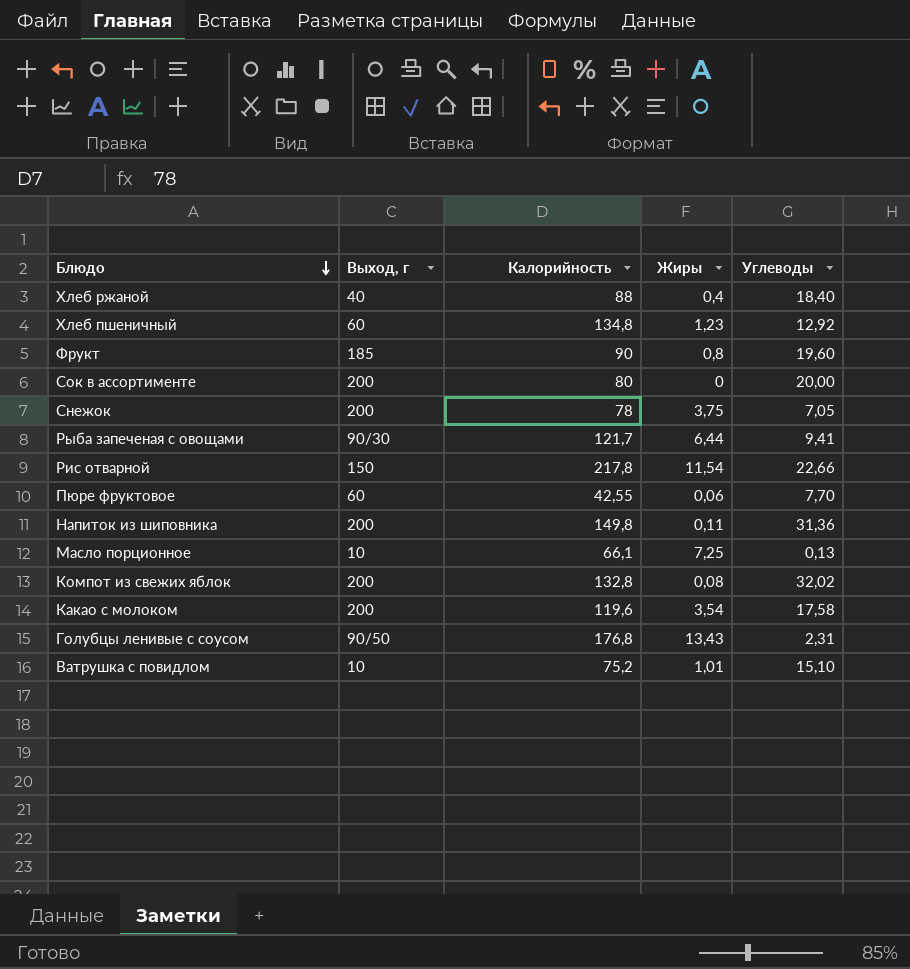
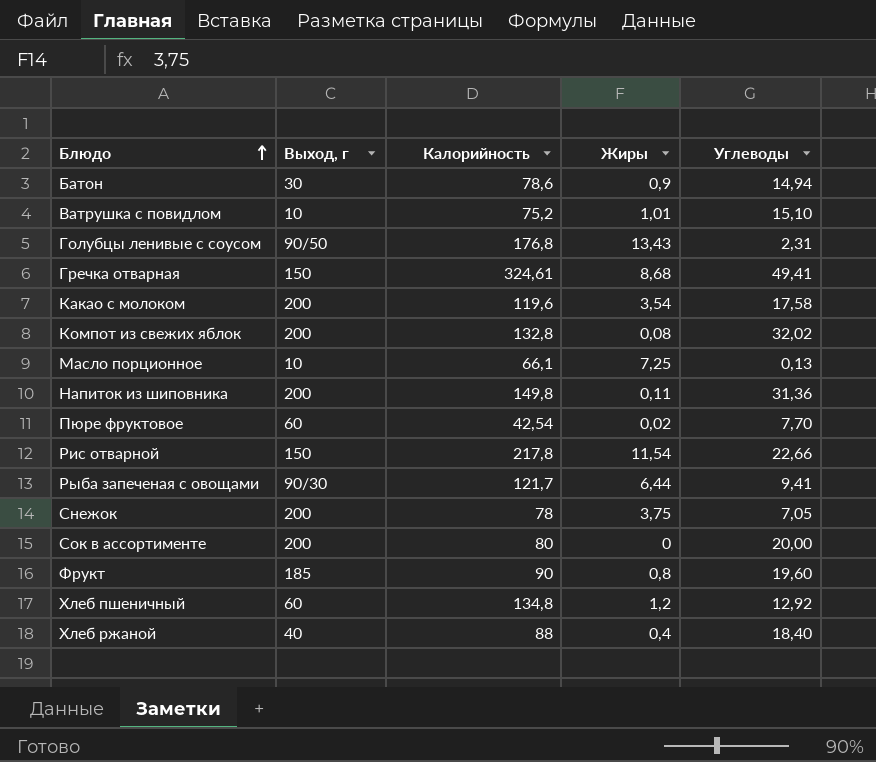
row order: Блюдо descending -> Блюдо ascending
row Батон: none -> 30 | 78,6 | 0,9 | 14,94
row Гречка отварная: none -> 150 | 324,61 | 8,68 | 49,41
Пюре фруктовое | Калорийность: 42,55 -> 42,54
Пюре фруктовое | Жиры: 0,06 -> 0,02
Хлеб пшеничный | Жиры: 1,23 -> 1,2

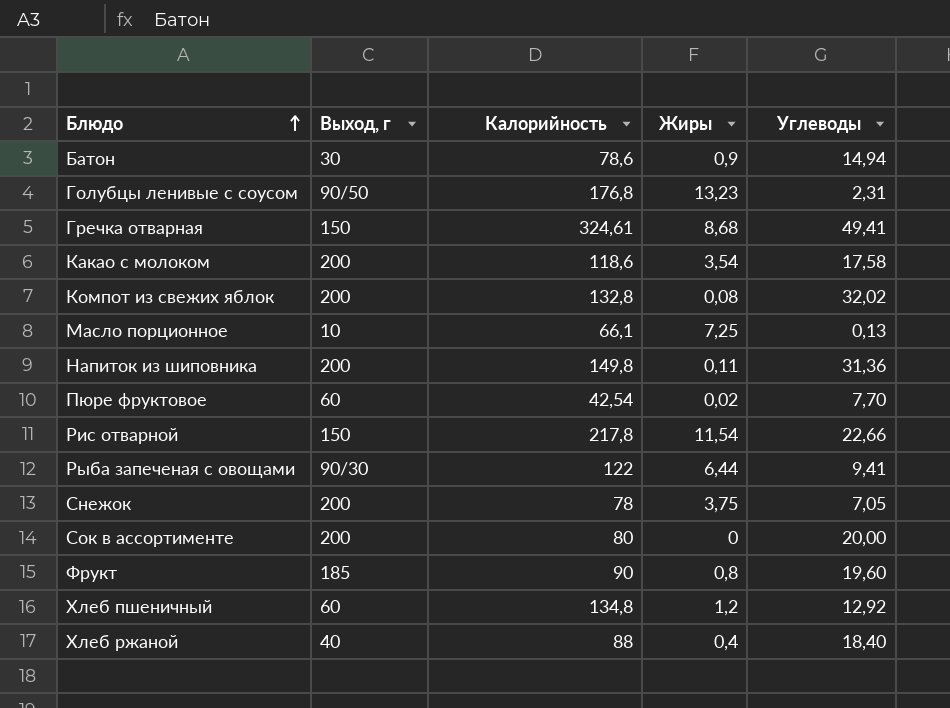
row Ватрушка с повидлом: 10 | 75,2 | 1,01 | 15,10 -> none
Голубцы ленивые с соусом | Жиры: 13,43 -> 13,23
Какао с молоком | Калорийность: 119,6 -> 118,6
Рыба запеченая с овощами | Калорийность: 121,7 -> 122

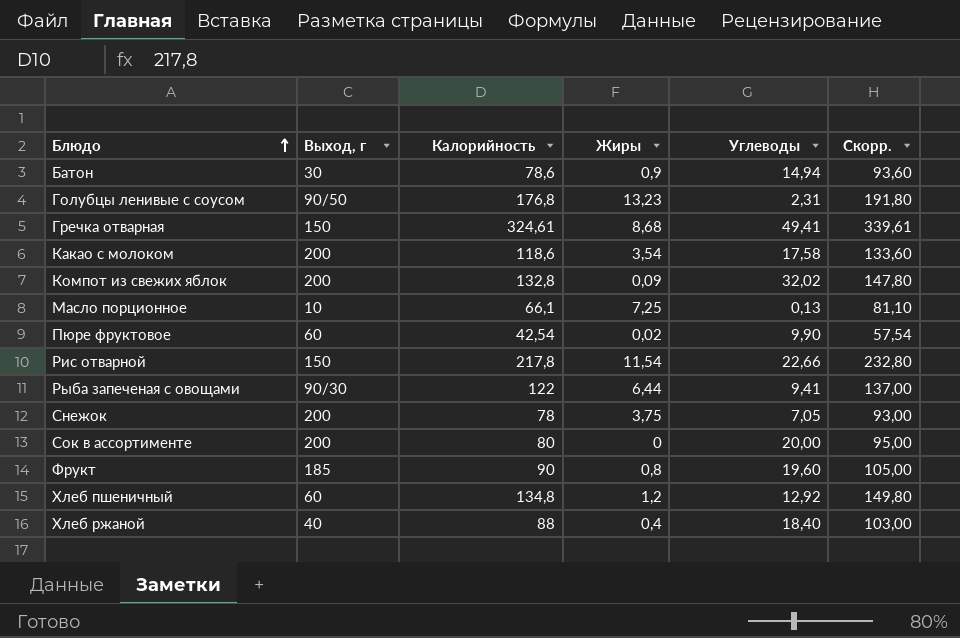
column Скорр. | formula: none -> [Калорийность] + 15
row Напиток из шиповника: 200 | 149,8 | 0,11 | 31,36 -> none
Компот из свежих яблок | Жиры: 0,08 -> 0,09
Пюре фруктовое | Углеводы: 7,70 -> 9,90

